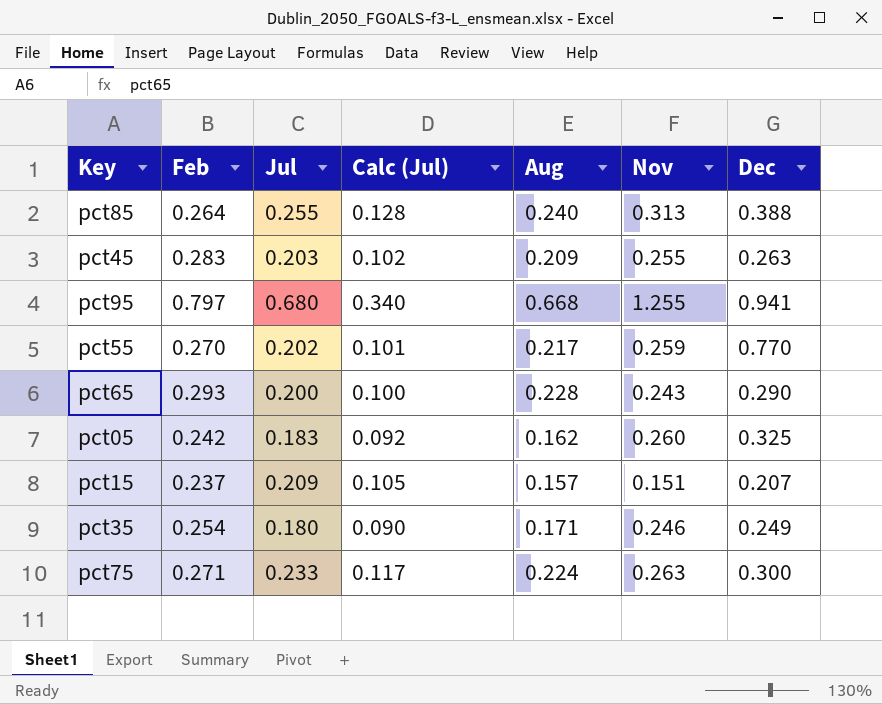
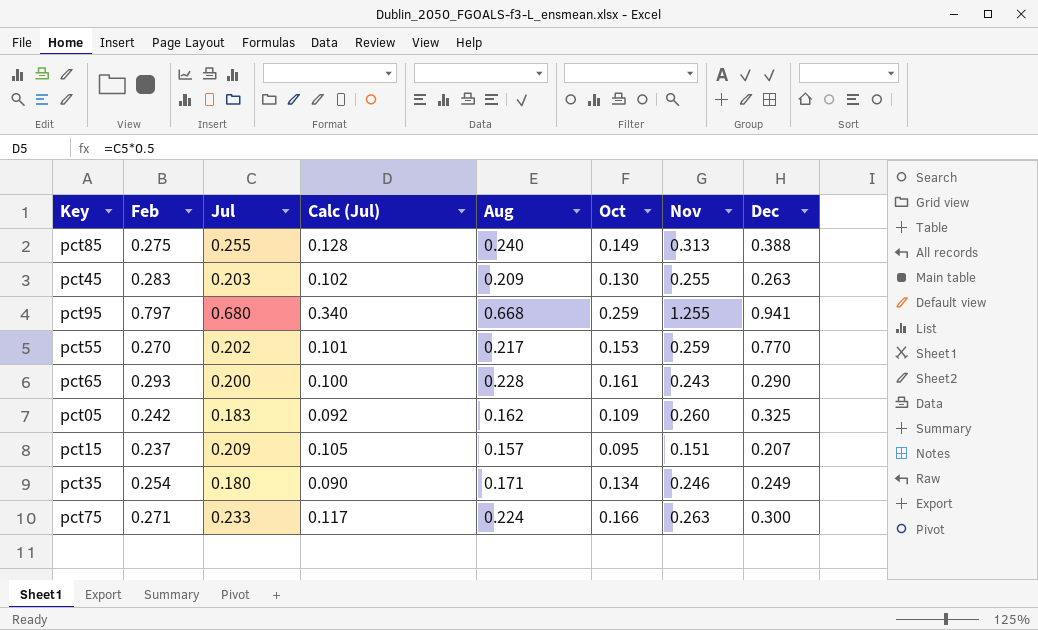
column Oct | position: none -> 6
pct85 | Feb: 0.264 -> 0.275

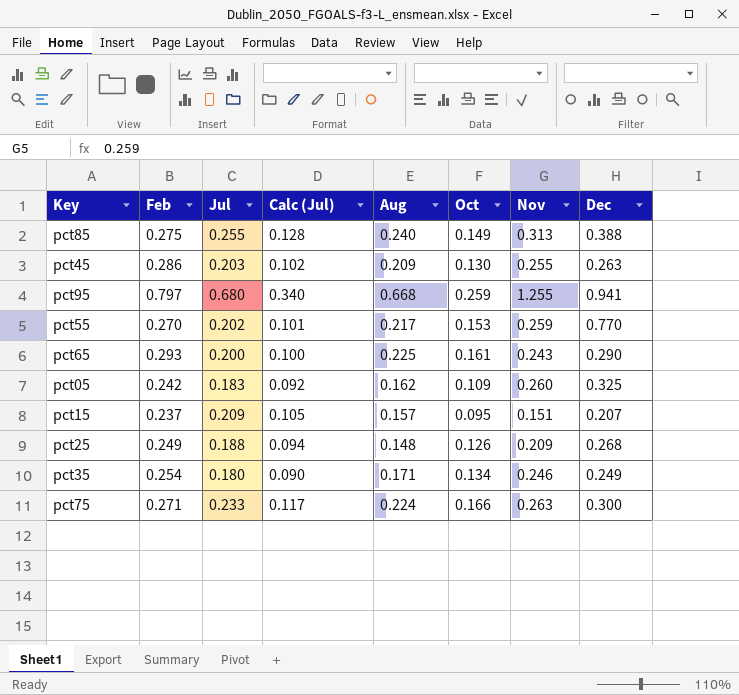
pct45 | Feb: 0.283 -> 0.286
pct65 | Aug: 0.228 -> 0.225
row pct25: none -> 0.249 | 0.188 | 0.094 | 0.148 | 0.126 | 0.209 | 0.268

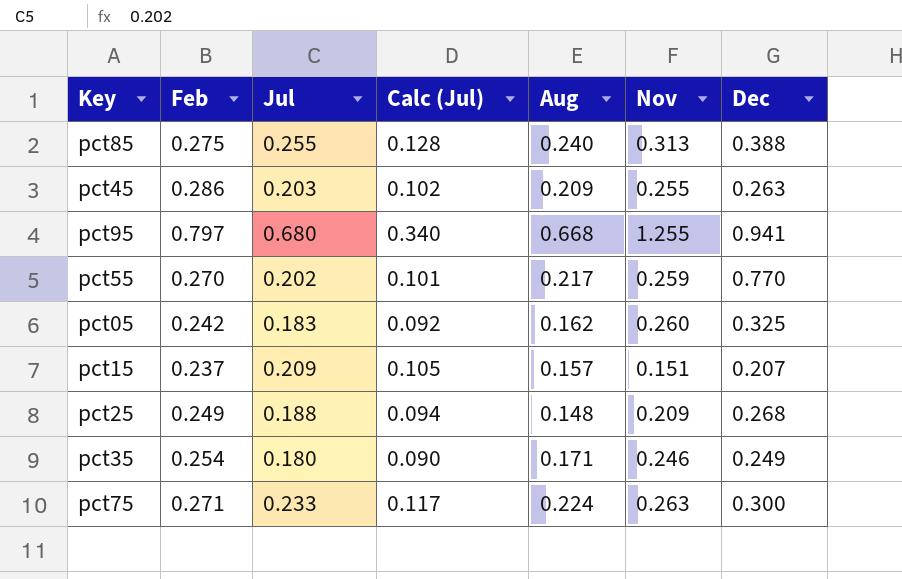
column Oct | position: 6 -> none
row pct65: 0.293 | 0.200 | 0.100 | 0.225 | 0.161 | 0.243 | 0.290 -> none

